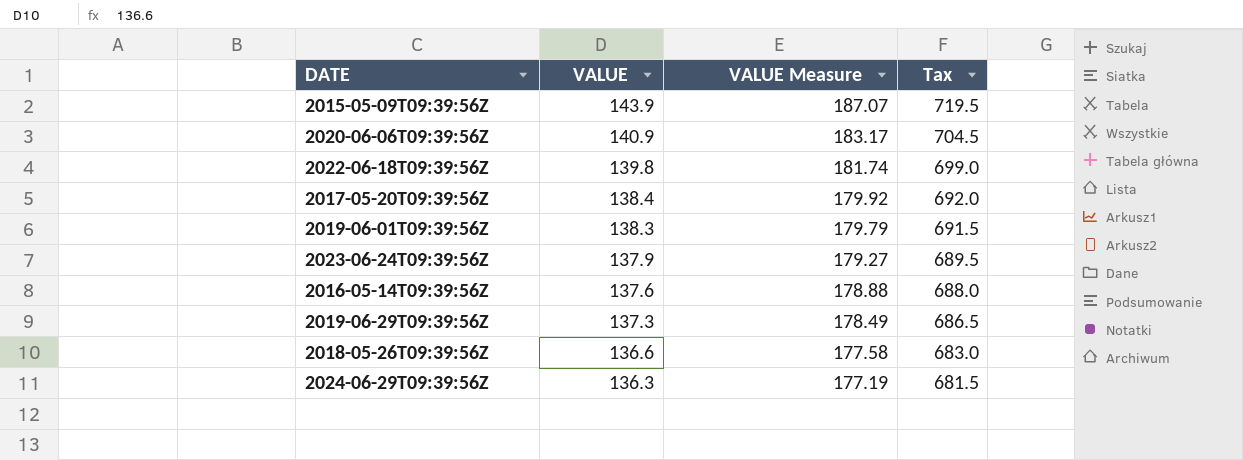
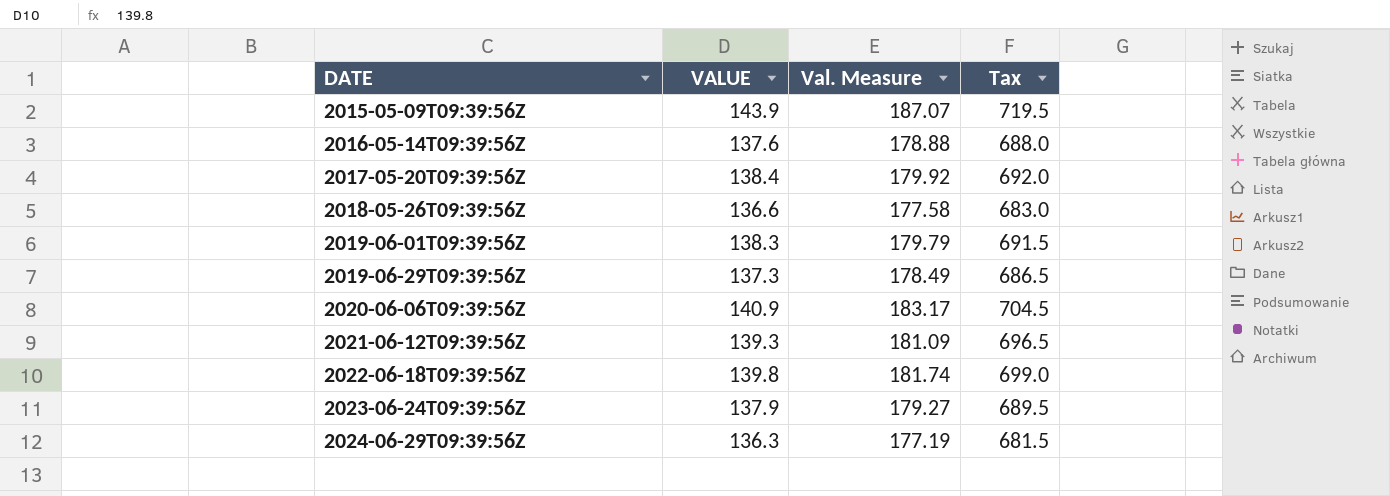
row order: VALUE descending -> DATE ascending
column name: VALUE Measure -> Val. Measure
row 2021-06-12T09:39:56Z: none -> 139.3 | 181.09 | 696.5

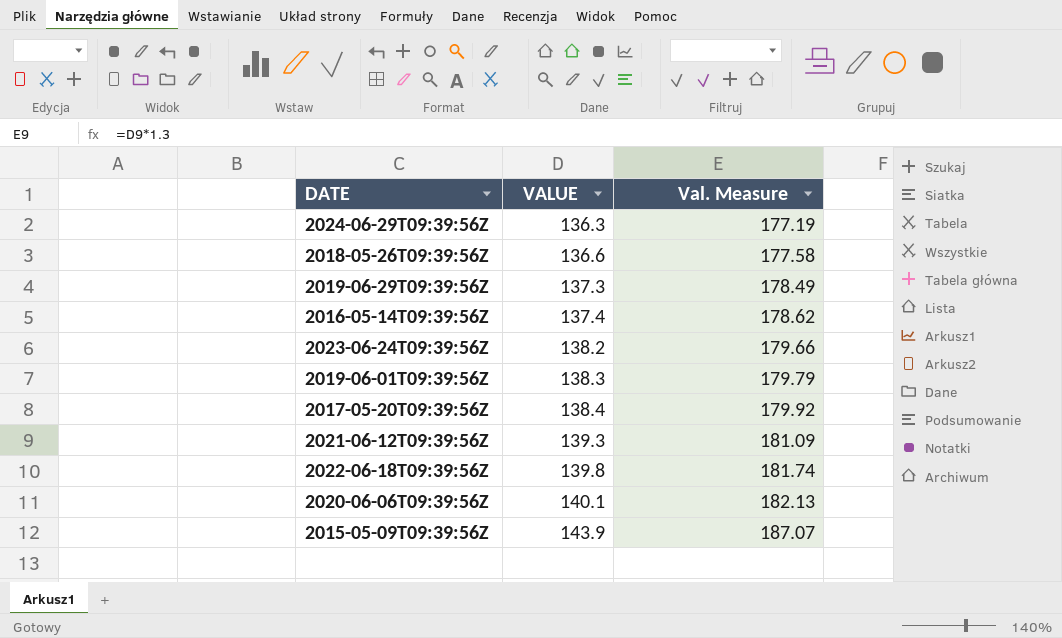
row order: DATE ascending -> VALUE ascending
column Tax | formula: [VALUE] * 5 -> none
2016-05-14T09:39:56Z | VALUE: 137.6 -> 137.4
2016-05-14T09:39:56Z | Val. Measure: 178.88 -> 178.62
2023-06-24T09:39:56Z | VALUE: 137.9 -> 138.2
2023-06-24T09:39:56Z | Val. Measure: 179.27 -> 179.66
2020-06-06T09:39:56Z | VALUE: 140.9 -> 140.1
2020-06-06T09:39:56Z | Val. Measure: 183.17 -> 182.13

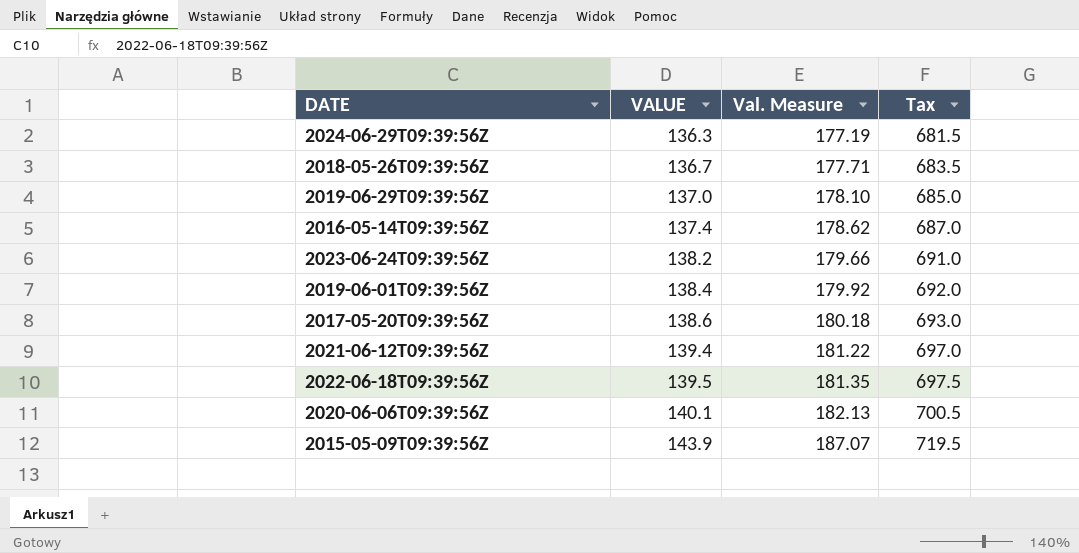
column Tax | formula: none -> [VALUE] * 5
2018-05-26T09:39:56Z | VALUE: 136.6 -> 136.7
2018-05-26T09:39:56Z | Val. Measure: 177.58 -> 177.71
2019-06-29T09:39:56Z | VALUE: 137.3 -> 137.0
2019-06-29T09:39:56Z | Val. Measure: 178.49 -> 178.10
2019-06-01T09:39:56Z | VALUE: 138.3 -> 138.4
2019-06-01T09:39:56Z | Val. Measure: 179.79 -> 179.92
2017-05-20T09:39:56Z | VALUE: 138.4 -> 138.6
2017-05-20T09:39:56Z | Val. Measure: 179.92 -> 180.18
2021-06-12T09:39:56Z | VALUE: 139.3 -> 139.4
2021-06-12T09:39:56Z | Val. Measure: 181.09 -> 181.22
2022-06-18T09:39:56Z | VALUE: 139.8 -> 139.5
2022-06-18T09:39:56Z | Val. Measure: 181.74 -> 181.35

